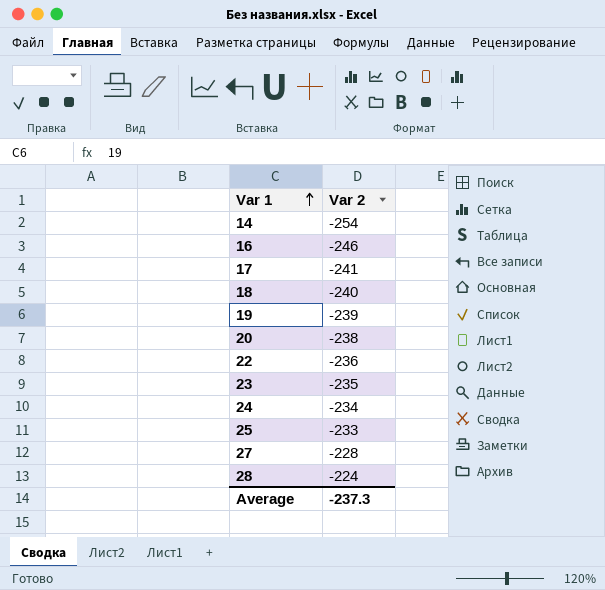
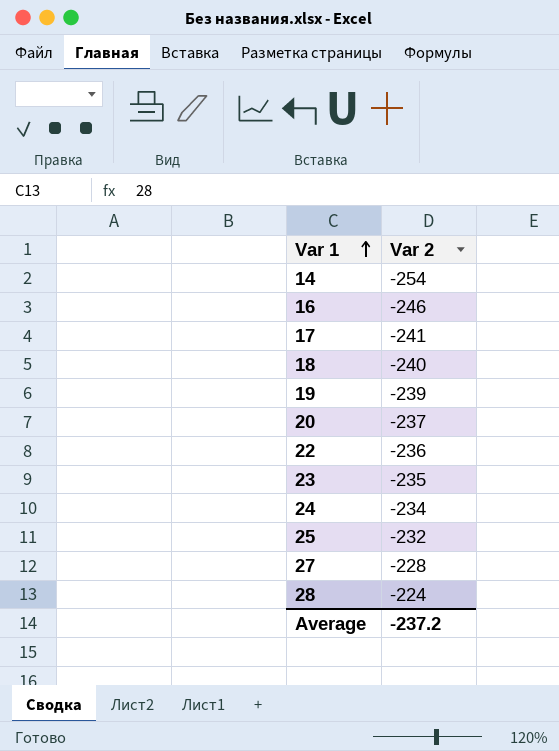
20 | Var 2: -238 -> -237
25 | Var 2: -233 -> -232
Average | Var 2: -237.3 -> -237.2

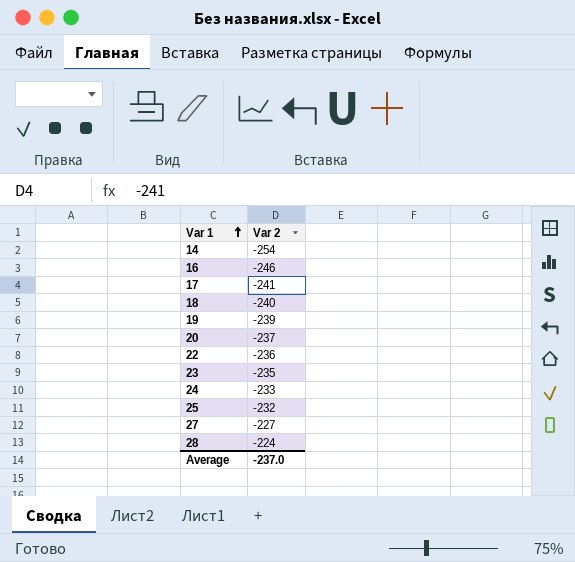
24 | Var 2: -234 -> -233
27 | Var 2: -228 -> -227
Average | Var 2: -237.2 -> -237.0

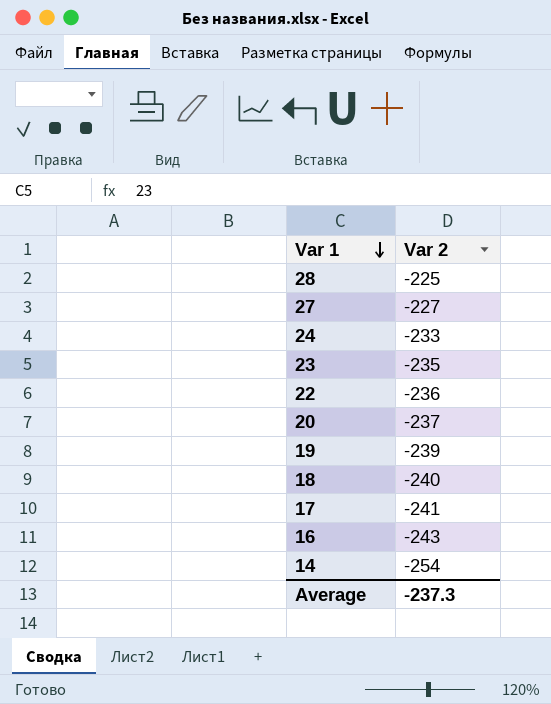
row order: Var 1 ascending -> Var 1 descending
row 25: -232 -> none
28 | Var 2: -224 -> -225
16 | Var 2: -246 -> -243
Average | Var 2: -237.0 -> -237.3

